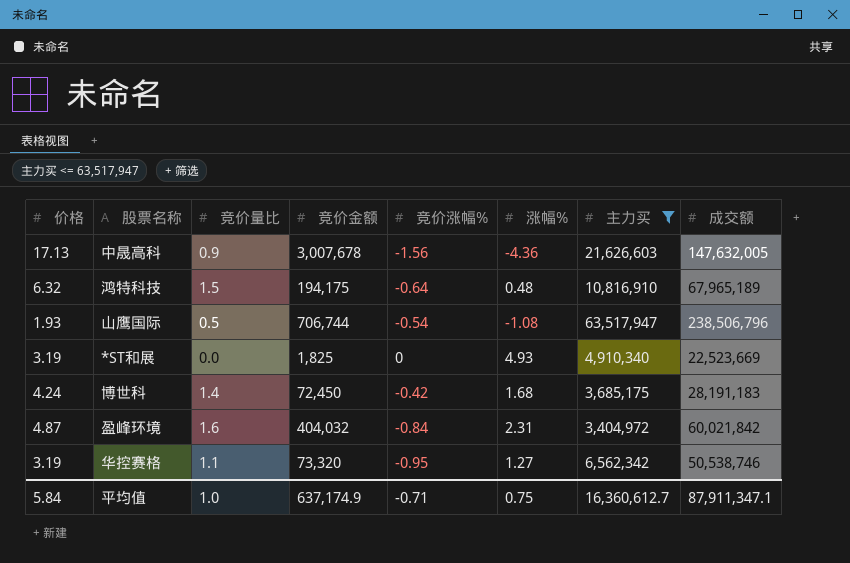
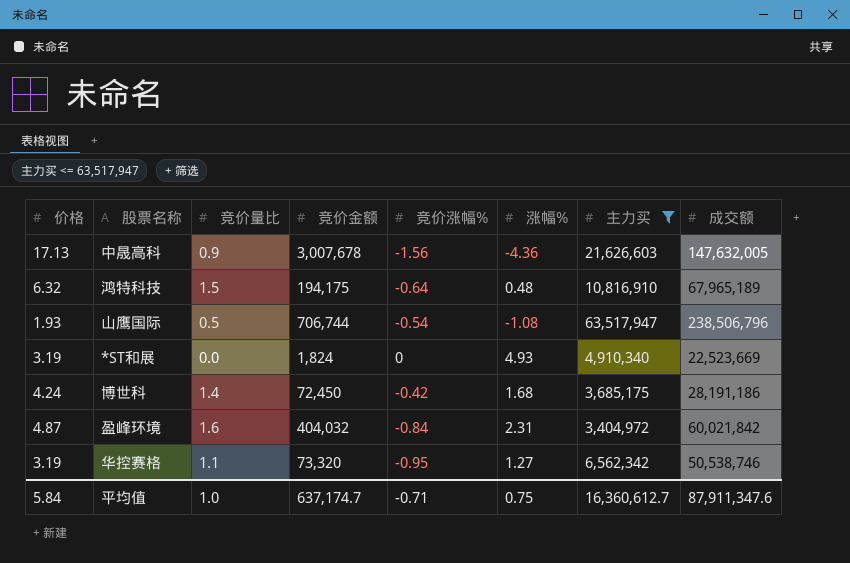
*ST和展 | 竞价金额: 1,825 -> 1,824
博世科 | 成交额: 28,191,183 -> 28,191,186
平均值 | 竞价金额: 637,174.9 -> 637,174.7
平均值 | 成交额: 87,911,347.1 -> 87,911,347.6

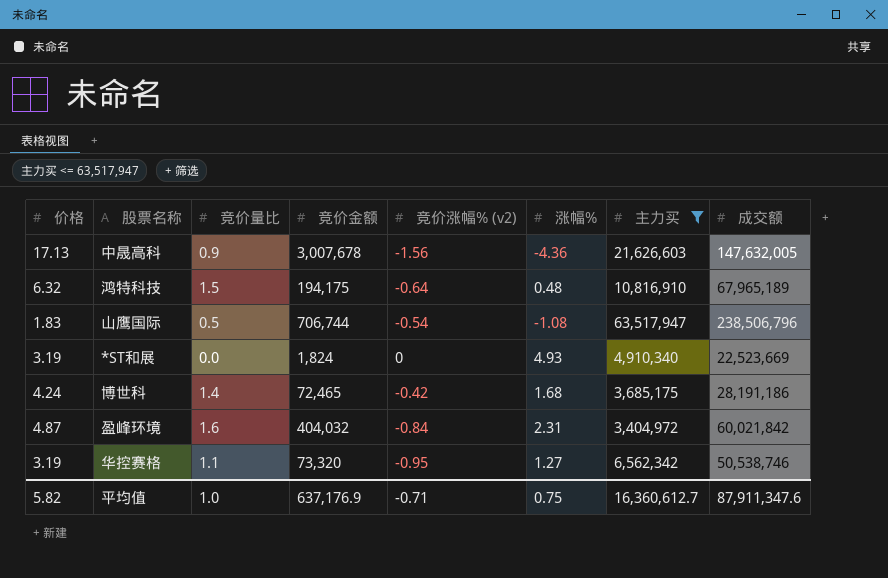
column name: 竞价涨幅% -> 竞价涨幅% (v2)
山鹰国际 | 价格: 1.93 -> 1.83
博世科 | 竞价金额: 72,450 -> 72,465
平均值 | 价格: 5.84 -> 5.82
平均值 | 竞价金额: 637,174.7 -> 637,176.9

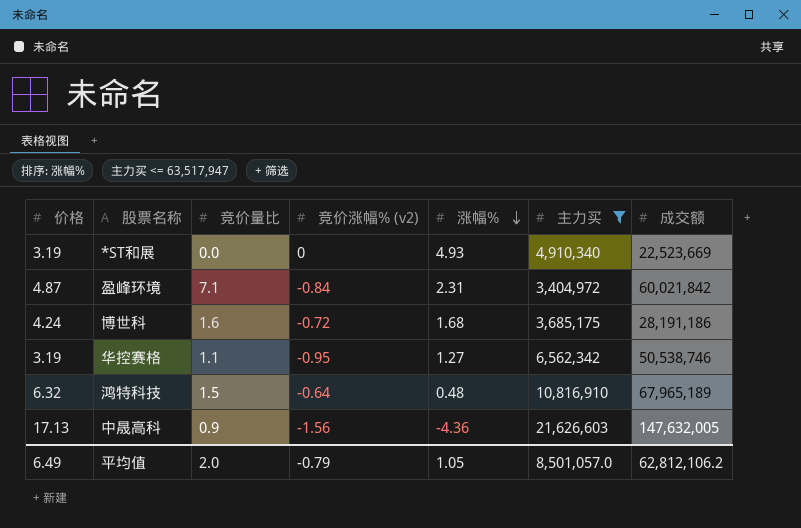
row order: none -> 涨幅% descending
column 竞价金额 | position: 4 -> none
row 山鹰国际: 1.83 | 0.5 | 706,744 | -0.54 | -1.08 | 63,517,947 | 238,506,796 -> none
盈峰环境 | 竞价量比: 1.6 -> 7.1
博世科 | 竞价量比: 1.4 -> 1.6
博世科 | 竞价涨幅% (v2): -0.42 -> -0.72
平均值 | 价格: 5.82 -> 6.49
平均值 | 竞价量比: 1.0 -> 2.0
平均值 | 竞价涨幅% (v2): -0.71 -> -0.79
平均值 | 涨幅%: 0.75 -> 1.05
平均值 | 主力买: 16,360,612.7 -> 8,501,057.0
平均值 | 成交额: 87,911,347.6 -> 62,812,106.2

